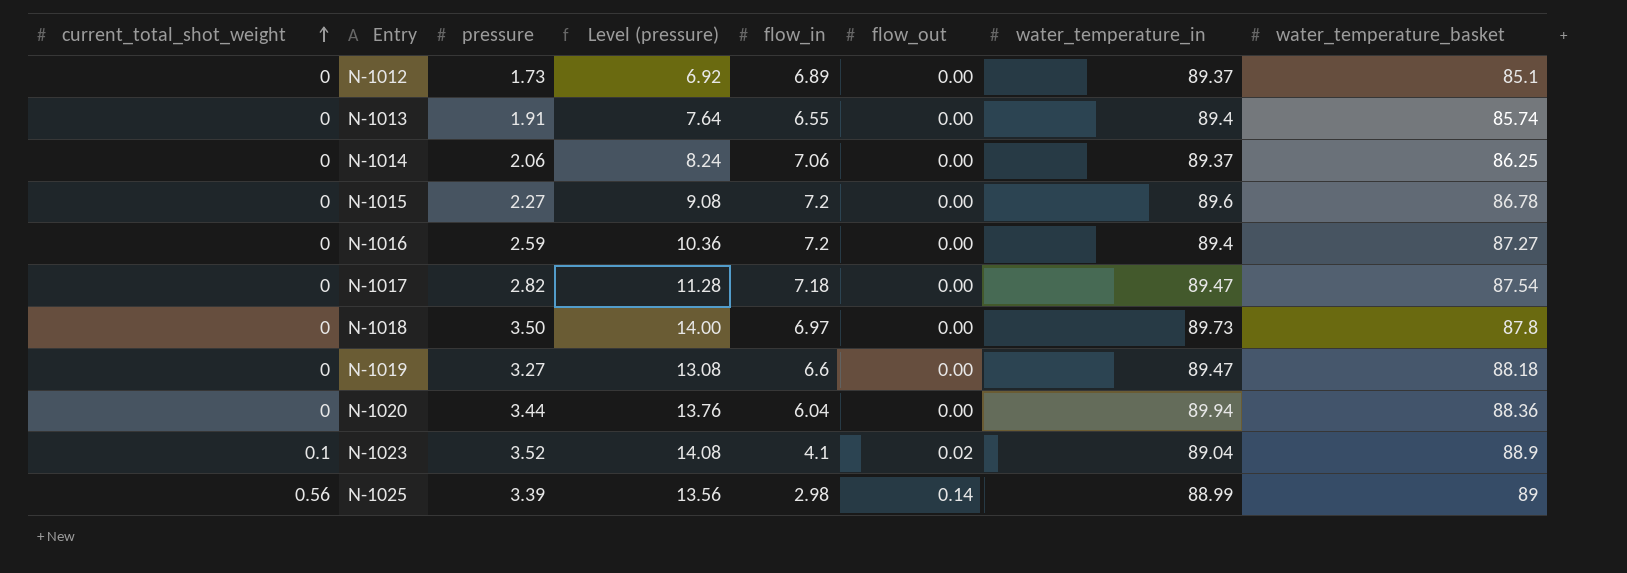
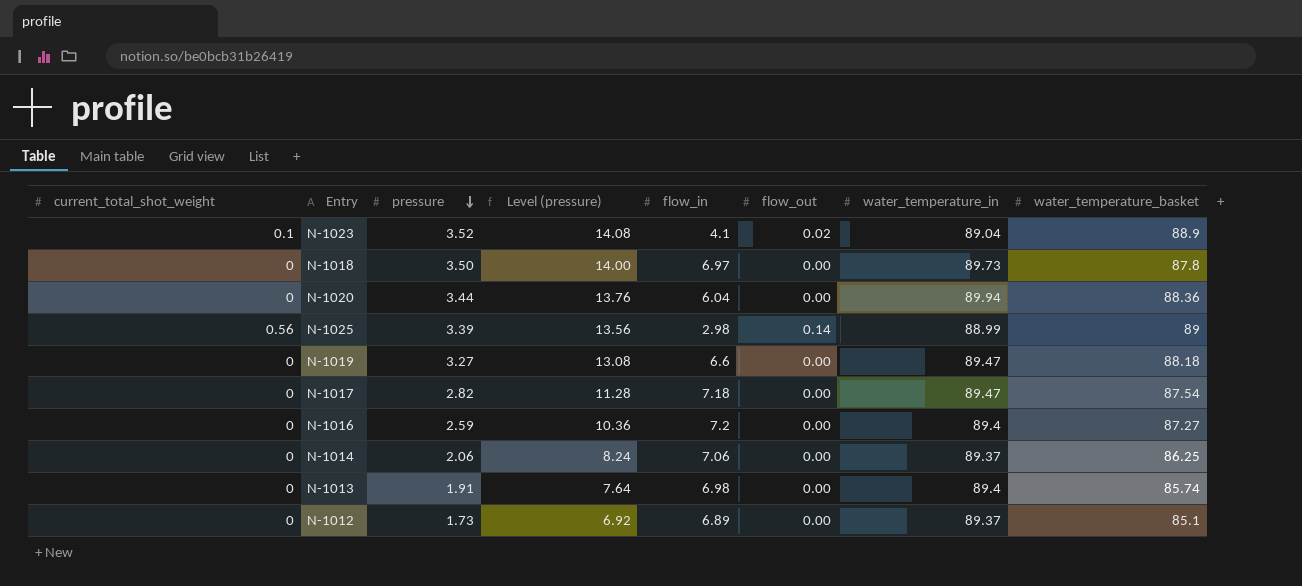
row order: current_total_shot_weight ascending -> pressure descending
row N-1015: 0 | 2.27 | 9.08 | 7.2 | 0.00 | 89.6 | 86.78 -> none
N-1013 | flow_in: 6.55 -> 6.98

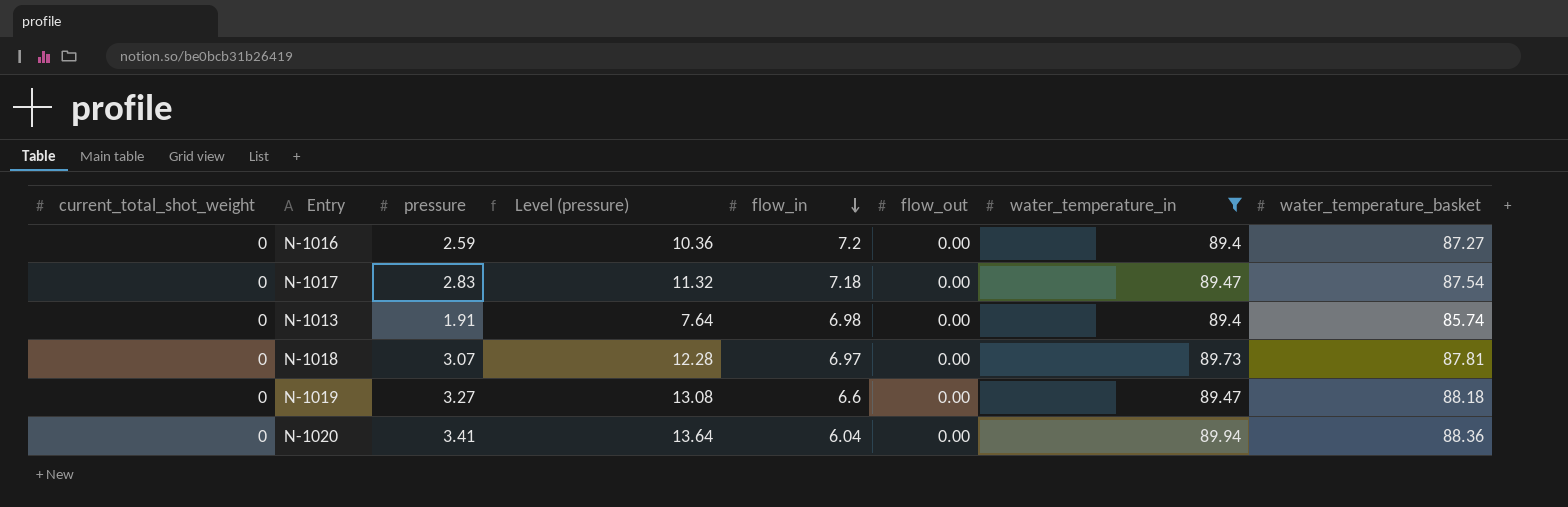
filter: none -> water_temperature_in >= 89.4
row order: pressure descending -> flow_in descending
N-1017 | pressure: 2.82 -> 2.83
N-1017 | Level (pressure): 11.28 -> 11.32
N-1018 | pressure: 3.50 -> 3.07
N-1018 | Level (pressure): 14.00 -> 12.28
N-1018 | water_temperature_basket: 87.8 -> 87.81
N-1020 | pressure: 3.44 -> 3.41
N-1020 | Level (pressure): 13.76 -> 13.64

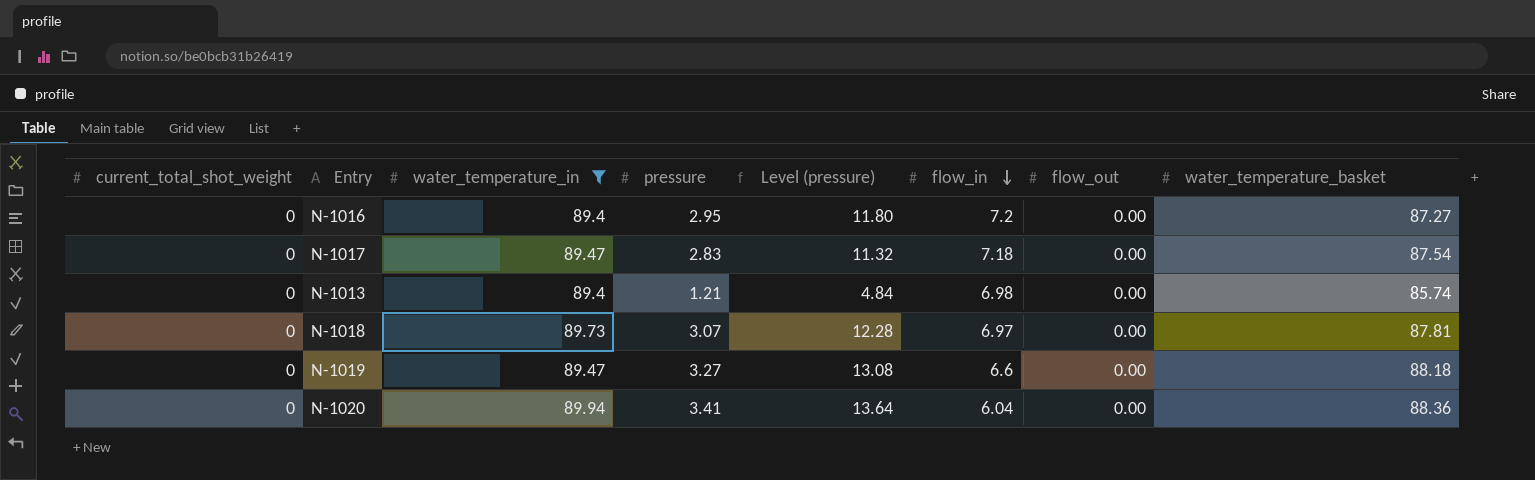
column water_temperature_in | position: 7 -> 3
N-1016 | pressure: 2.59 -> 2.95
N-1016 | Level (pressure): 10.36 -> 11.80
N-1013 | pressure: 1.91 -> 1.21
N-1013 | Level (pressure): 7.64 -> 4.84

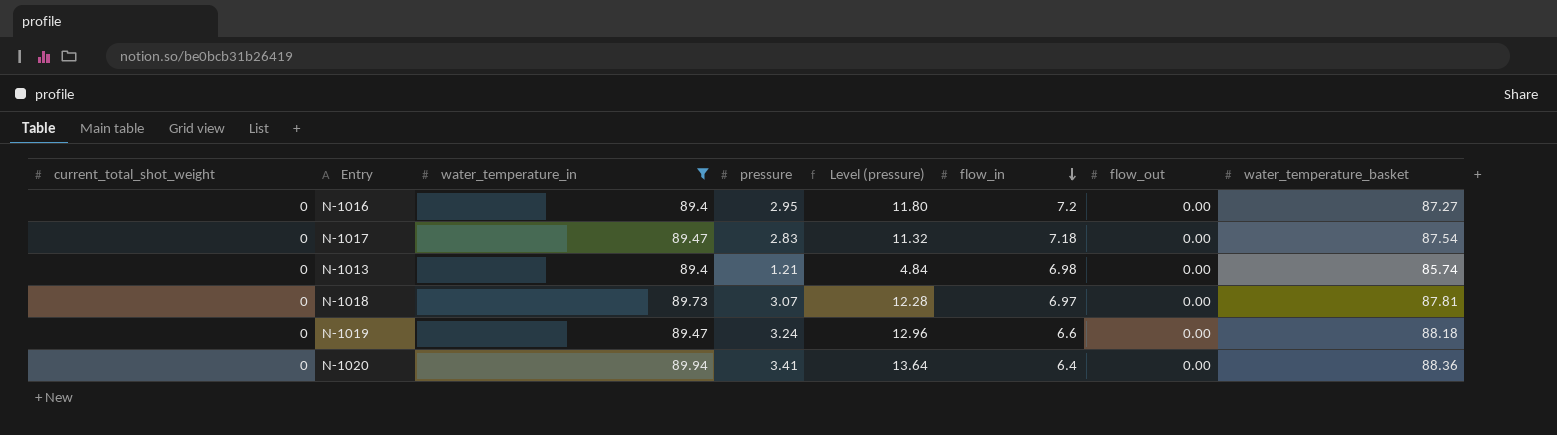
N-1019 | pressure: 3.27 -> 3.24
N-1019 | Level (pressure): 13.08 -> 12.96
N-1020 | flow_in: 6.04 -> 6.4

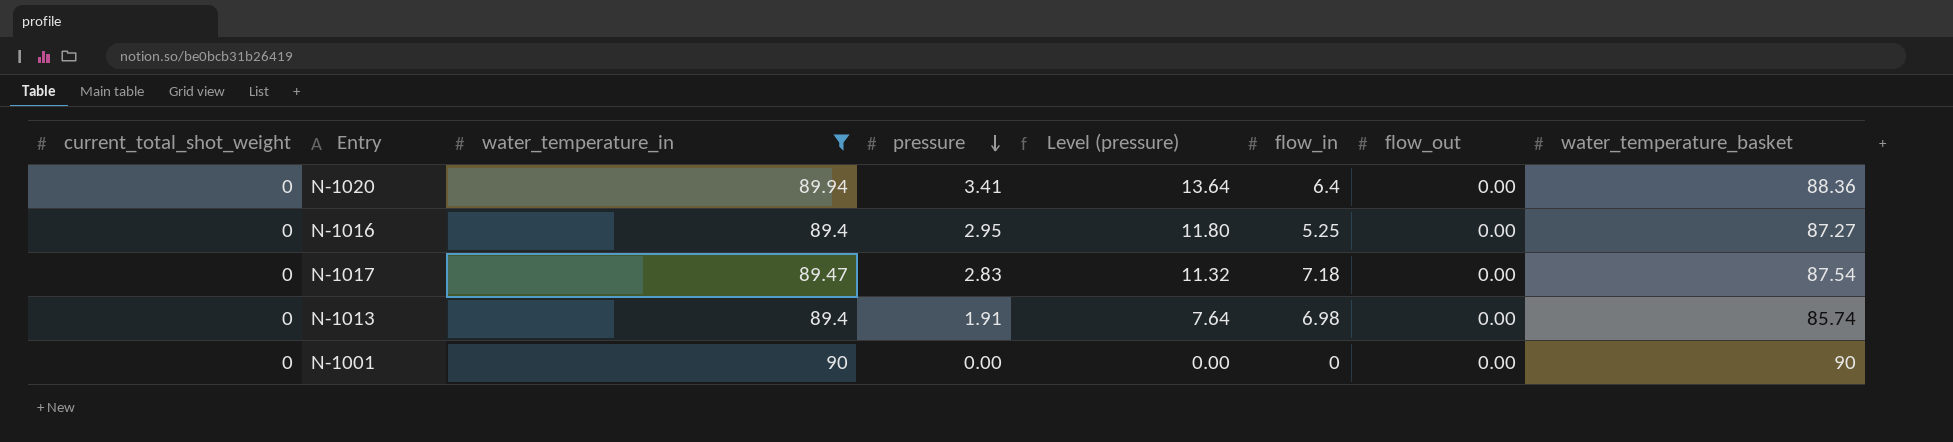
row order: flow_in descending -> pressure descending
row N-1018: 0 | 89.73 | 3.07 | 12.28 | 6.97 | 0.00 | 87.81 -> none
row N-1019: 0 | 89.47 | 3.24 | 12.96 | 6.6 | 0.00 | 88.18 -> none
N-1016 | flow_in: 7.2 -> 5.25
N-1013 | pressure: 1.21 -> 1.91
N-1013 | Level (pressure): 4.84 -> 7.64
row N-1001: none -> 0 | 90 | 0.00 | 0.00 | 0 | 0.00 | 90

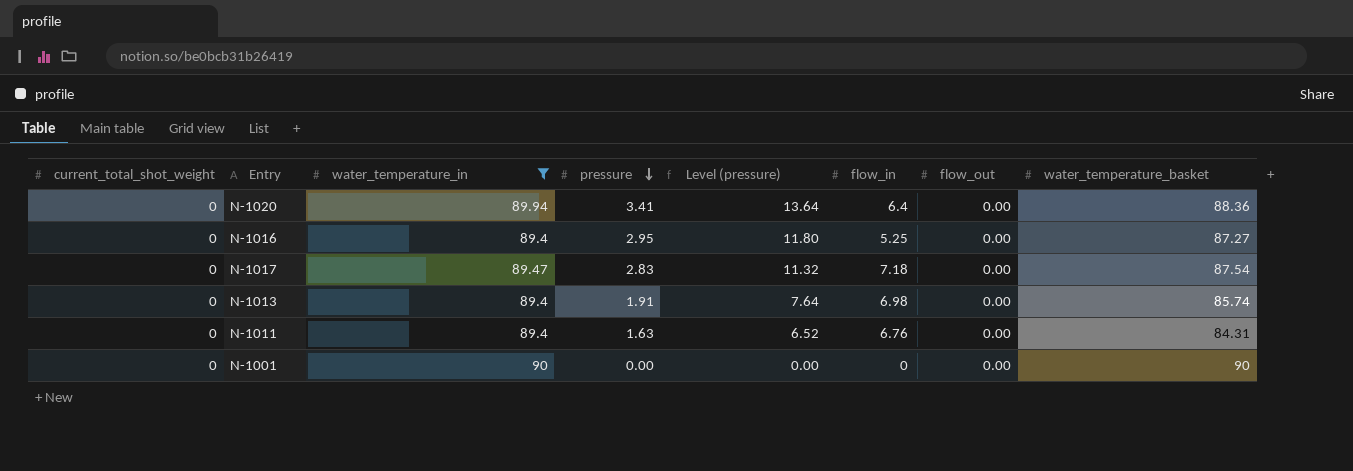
row N-1011: none -> 0 | 89.4 | 1.63 | 6.52 | 6.76 | 0.00 | 84.31

